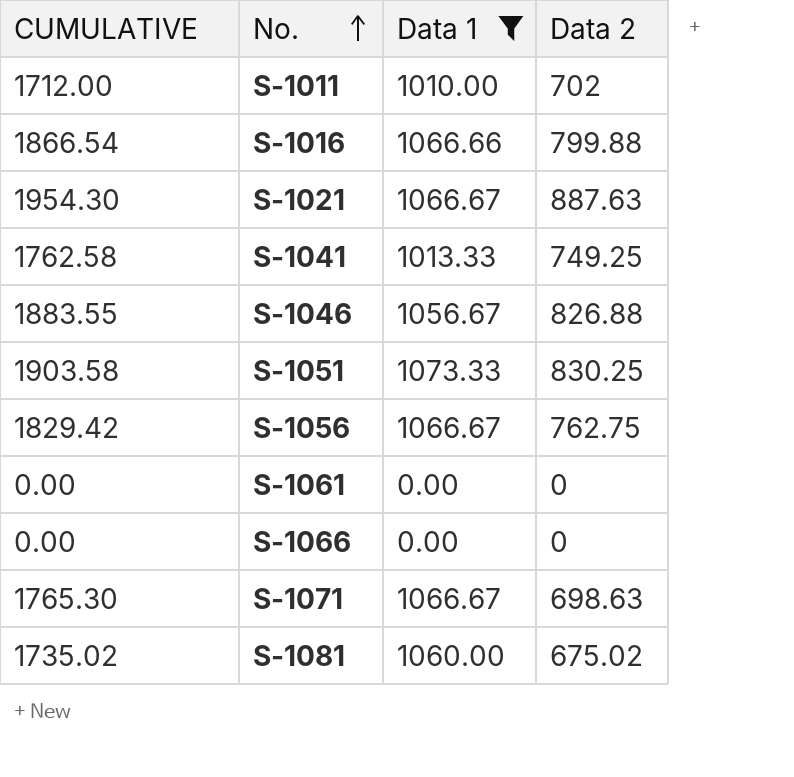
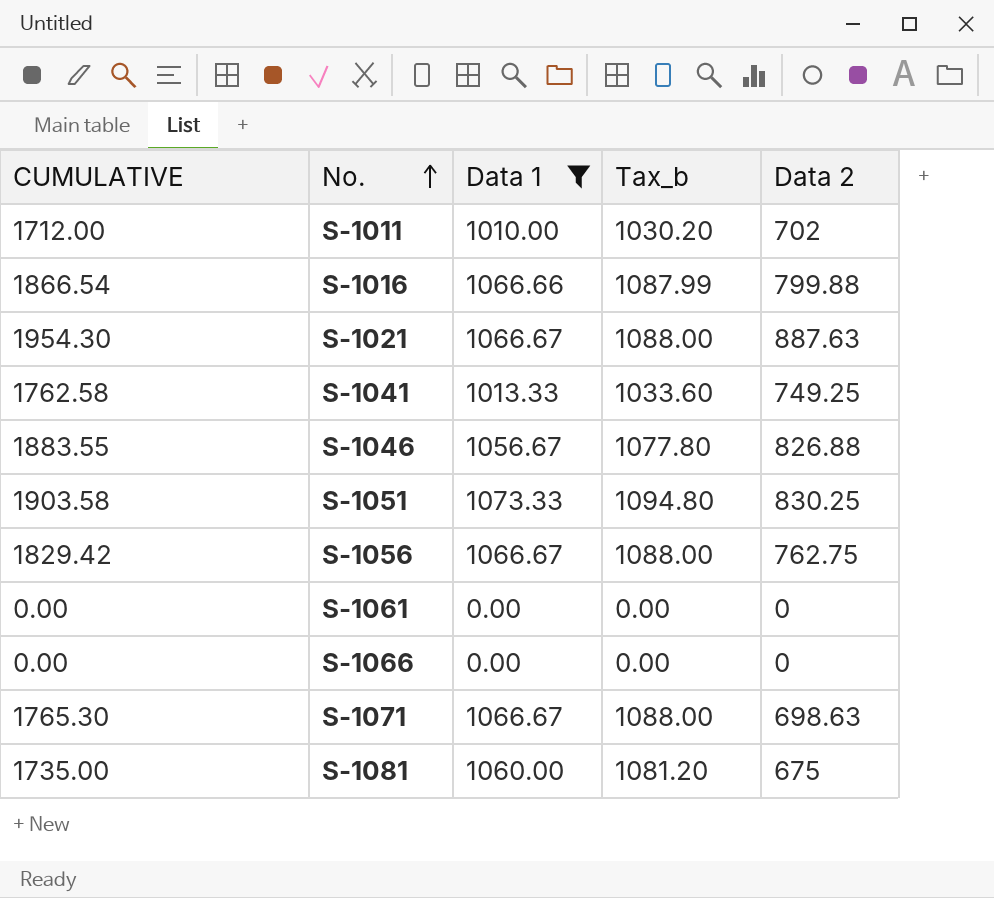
column Tax_b | formula: none -> [Data 1] * 1.02
S-1081 | CUMULATIVE: 1735.02 -> 1735.00
S-1081 | Data 2: 675.02 -> 675

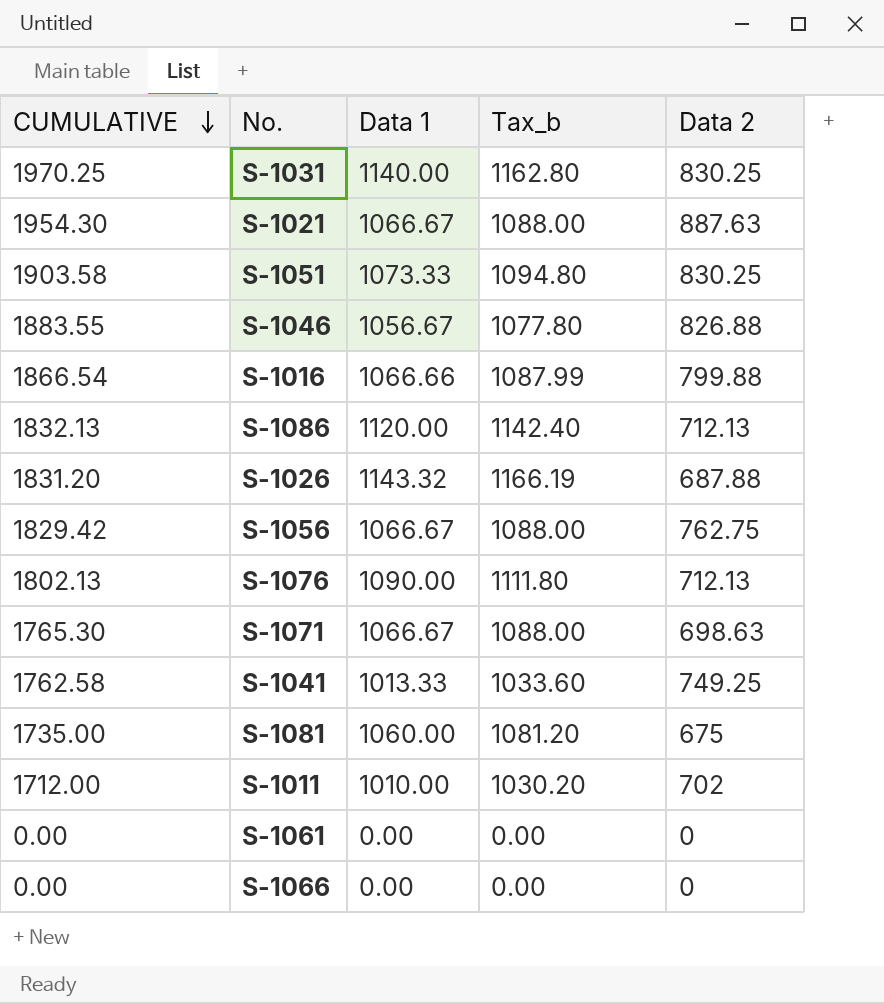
filter: Data 1 <= 1073.33 -> none
row order: No. ascending -> CUMULATIVE descending

